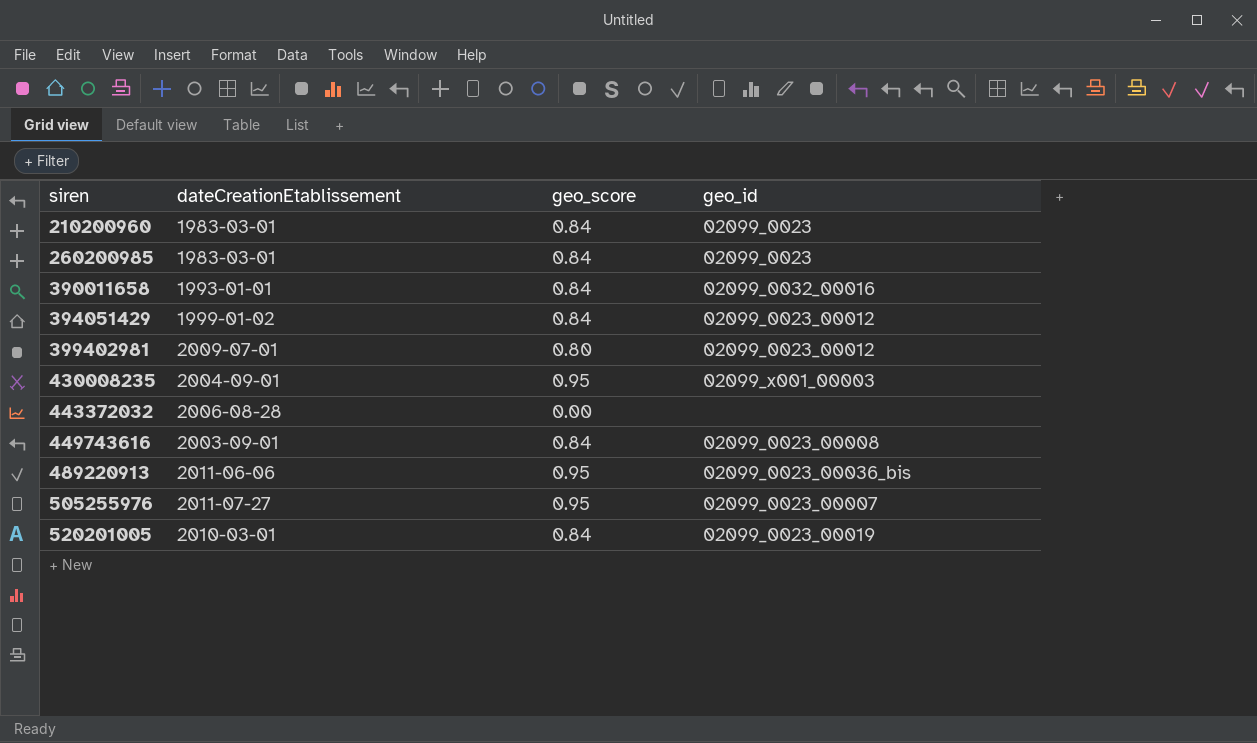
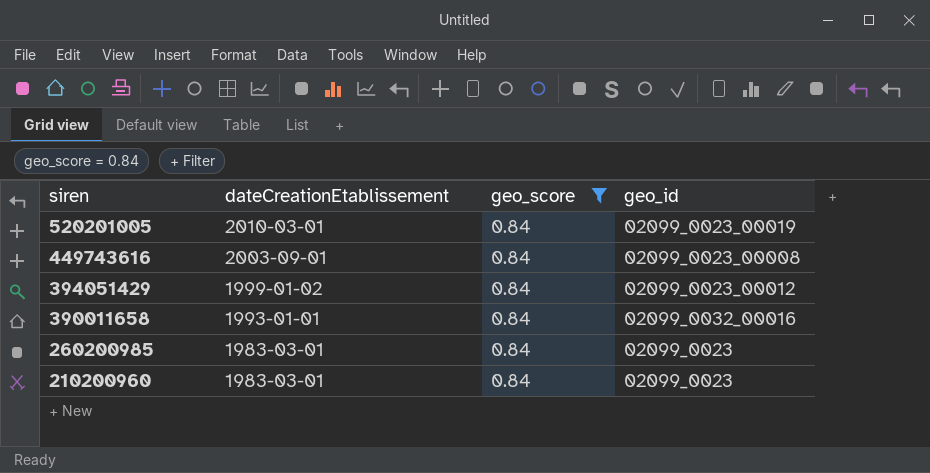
filter: none -> geo_score = 0.84
row order: siren ascending -> siren descending

